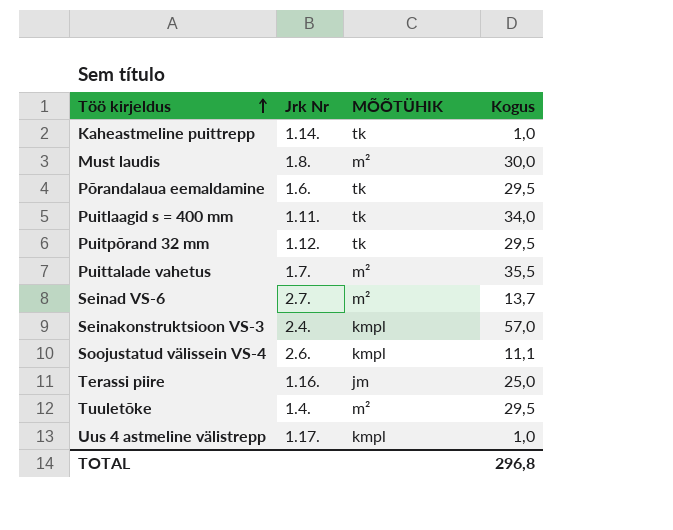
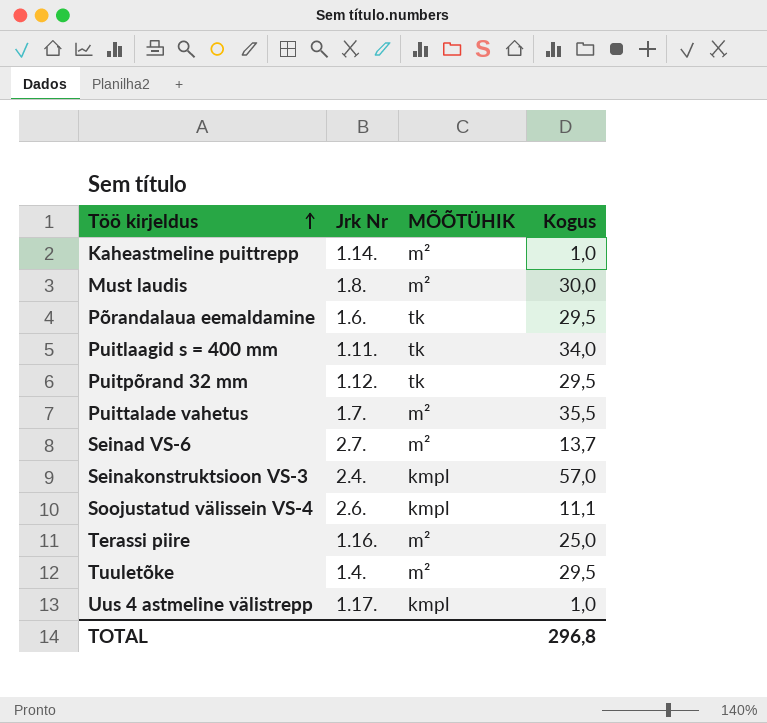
Kaheastmeline puittrepp | MÕÕTÜHIK: tk -> m²
Terassi piire | MÕÕTÜHIK: jm -> m²

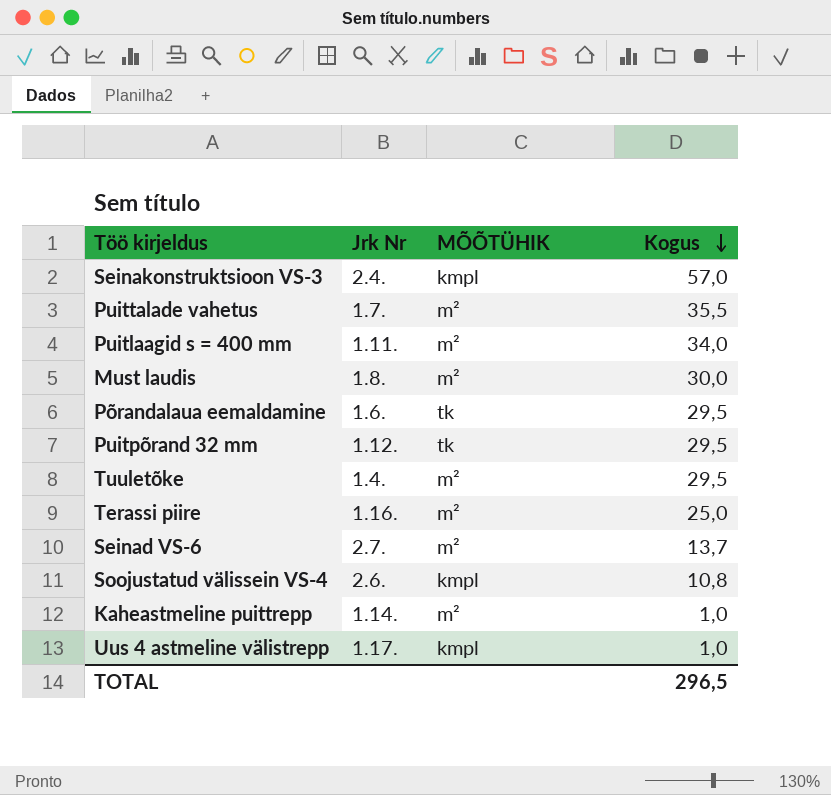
row order: Töö kirjeldus ascending -> Kogus descending
Puitlaagid s = 400 mm | MÕÕTÜHIK: tk -> m²
Soojustatud välissein VS-4 | Kogus: 11,1 -> 10,8
TOTAL | Kogus: 296,8 -> 296,5

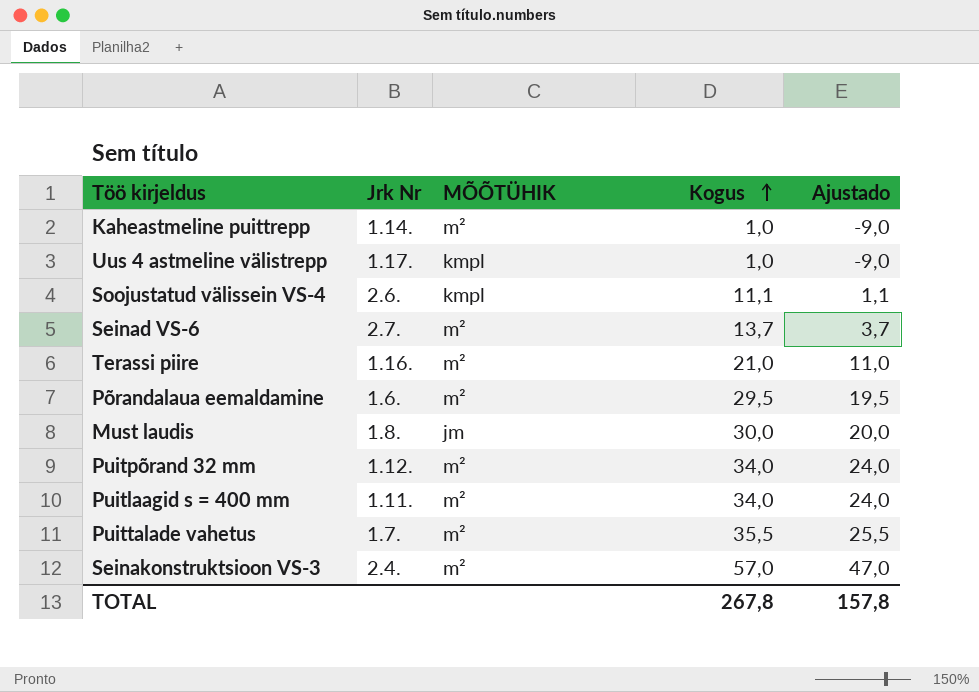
row order: Kogus descending -> Kogus ascending
column Ajustado | formula: none -> [Kogus] - 10
row Tuuletõke: 1.4. | m² | 29,5 -> none
Soojustatud välissein VS-4 | Kogus: 10,8 -> 11,1
Terassi piire | Kogus: 25,0 -> 21,0
Põrandalaua eemaldamine | MÕÕTÜHIK: tk -> m²
Must laudis | MÕÕTÜHIK: m² -> jm
Puitpõrand 32 mm | MÕÕTÜHIK: tk -> m²
Puitpõrand 32 mm | Kogus: 29,5 -> 34,0
Seinakonstruktsioon VS-3 | MÕÕTÜHIK: kmpl -> m²
TOTAL | Kogus: 296,5 -> 267,8

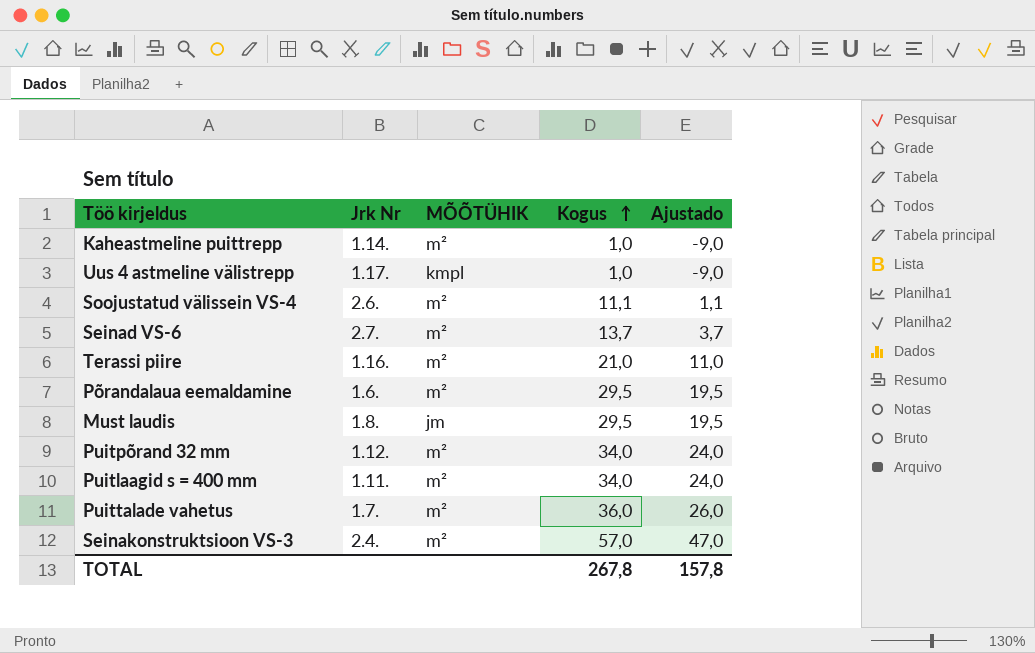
Soojustatud välissein VS-4 | MÕÕTÜHIK: kmpl -> m²
Must laudis | Kogus: 30,0 -> 29,5
Must laudis | Ajustado: 20,0 -> 19,5
Puittalade vahetus | Kogus: 35,5 -> 36,0
Puittalade vahetus | Ajustado: 25,5 -> 26,0

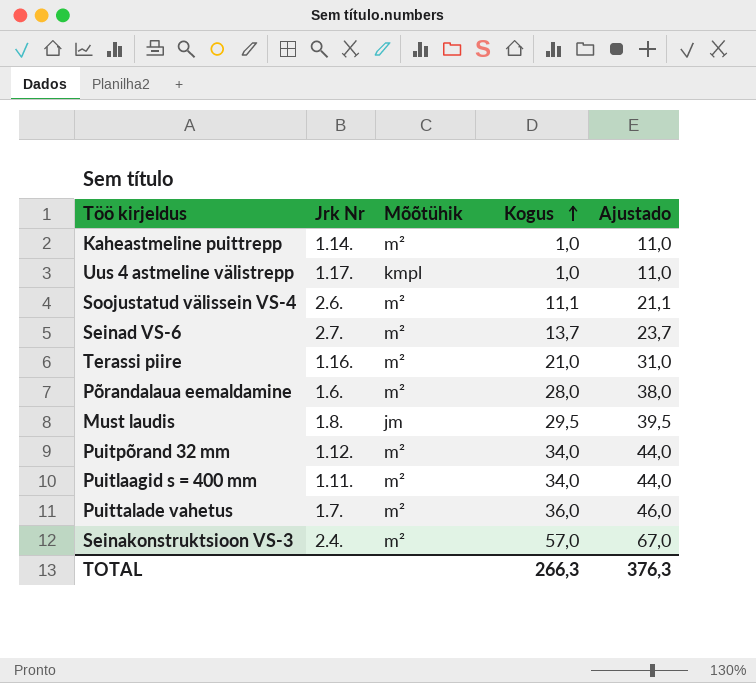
column name: MÕÕTÜHIK -> Mõõtühik
column Ajustado | formula: [Kogus] - 10 -> [Kogus] + 10
Põrandalaua eemaldamine | Kogus: 29,5 -> 28,0
TOTAL | Kogus: 267,8 -> 266,3
TOTAL | Ajustado: 157,8 -> 376,3

